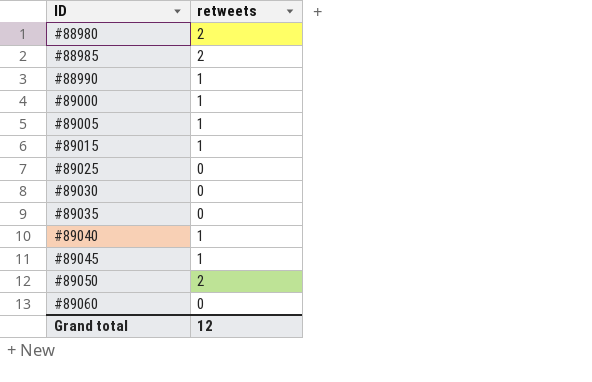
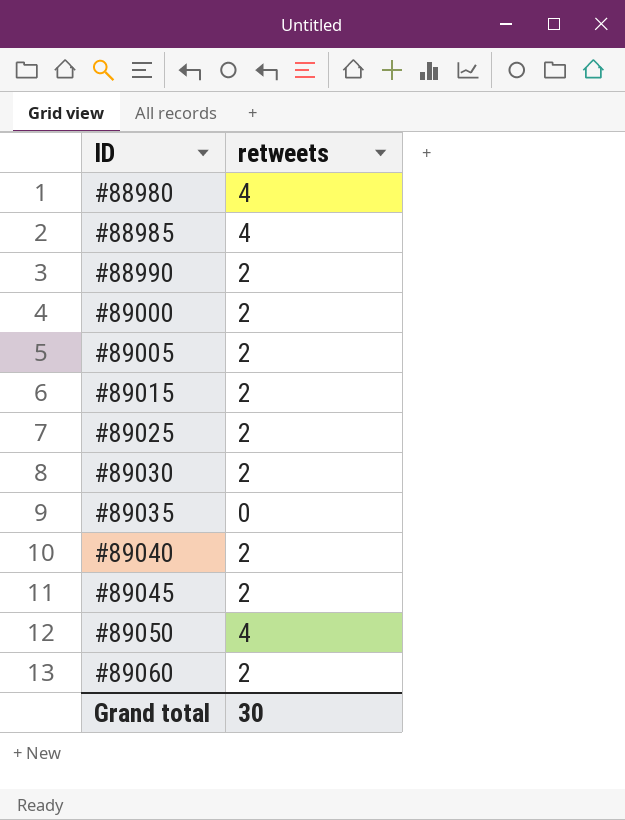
#88980 | retweets: 2 -> 4
#88985 | retweets: 2 -> 4
#88990 | retweets: 1 -> 2
#89000 | retweets: 1 -> 2
#89005 | retweets: 1 -> 2
#89015 | retweets: 1 -> 2
#89025 | retweets: 0 -> 2
#89030 | retweets: 0 -> 2
#89040 | retweets: 1 -> 2
#89045 | retweets: 1 -> 2
#89050 | retweets: 2 -> 4
#89060 | retweets: 0 -> 2
Grand total | retweets: 12 -> 30

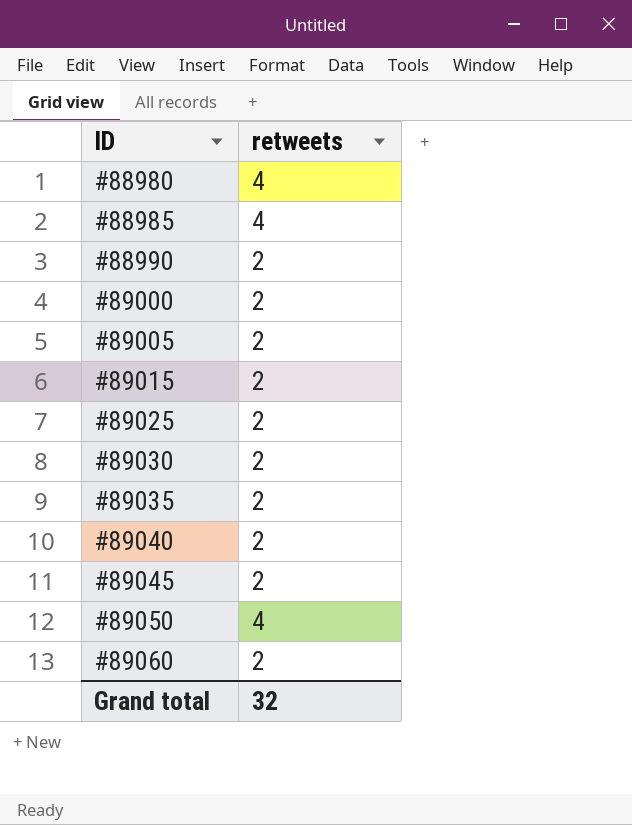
#89035 | retweets: 0 -> 2
Grand total | retweets: 30 -> 32

